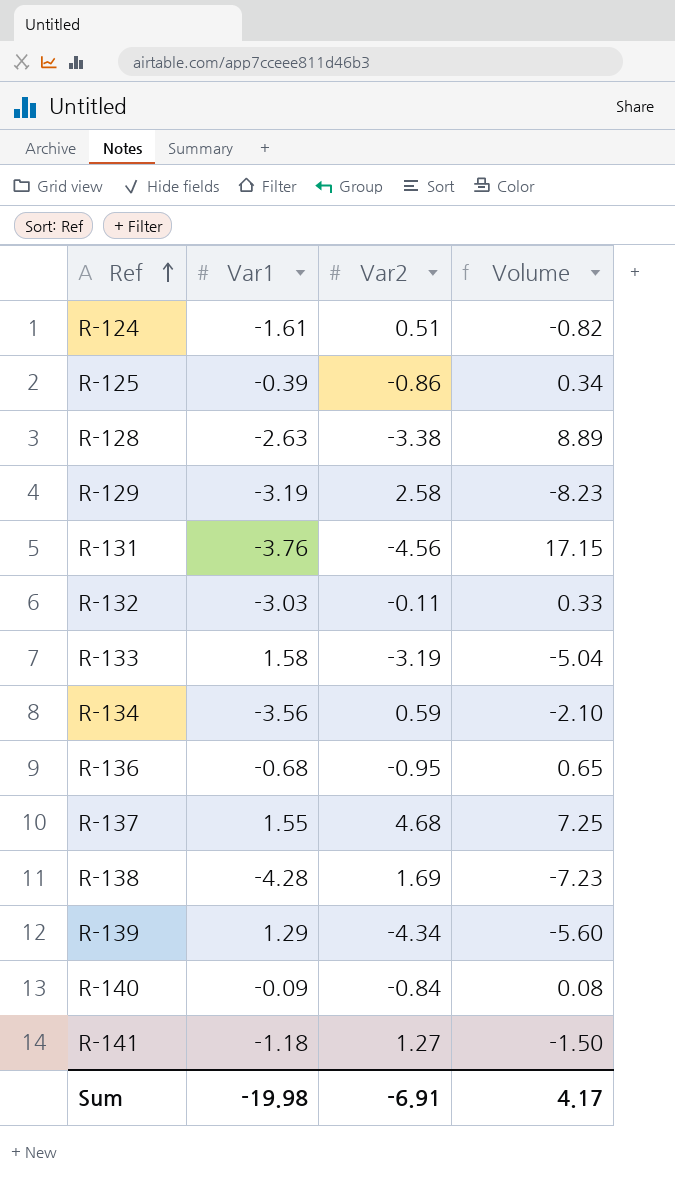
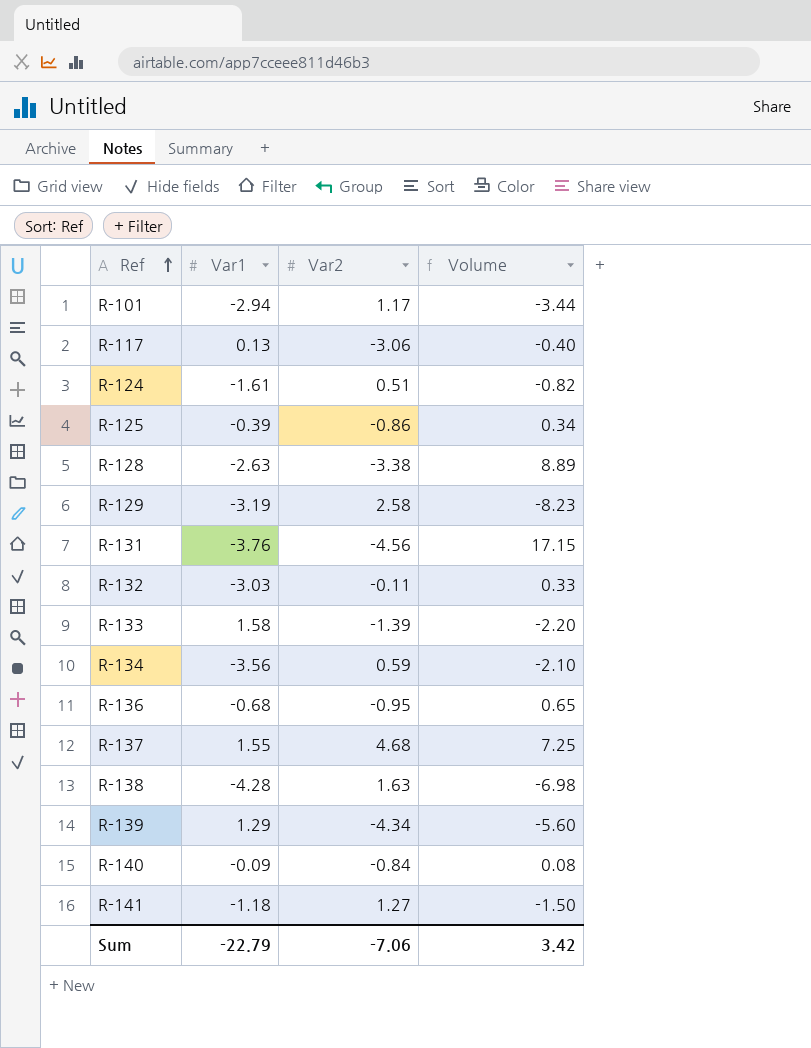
row R-101: none -> -2.94 | 1.17 | -3.44
row R-117: none -> 0.13 | -3.06 | -0.40
R-133 | Var2: -3.19 -> -1.39
R-133 | Volume: -5.04 -> -2.20
R-138 | Var2: 1.69 -> 1.63
R-138 | Volume: -7.23 -> -6.98
Sum | Var1: -19.98 -> -22.79
Sum | Var2: -6.91 -> -7.06
Sum | Volume: 4.17 -> 3.42

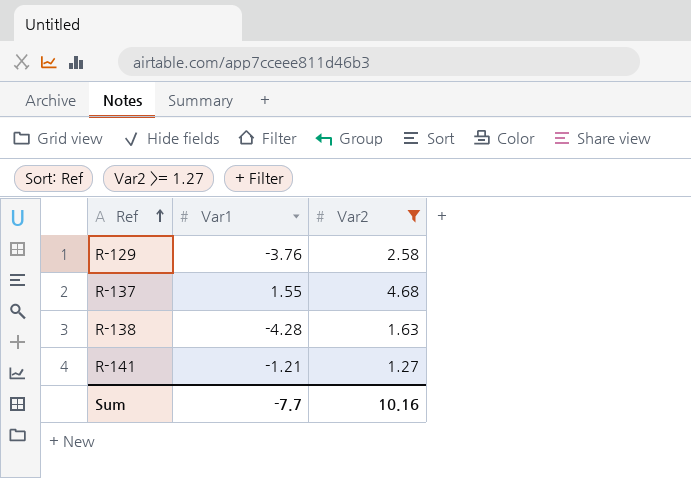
filter: none -> Var2 >= 1.27
column Volume | formula: [Var1] * [Var2] -> none
R-129 | Var1: -3.19 -> -3.76
R-141 | Var1: -1.18 -> -1.21
Sum | Var1: -22.79 -> -7.7
Sum | Var2: -7.06 -> 10.16

